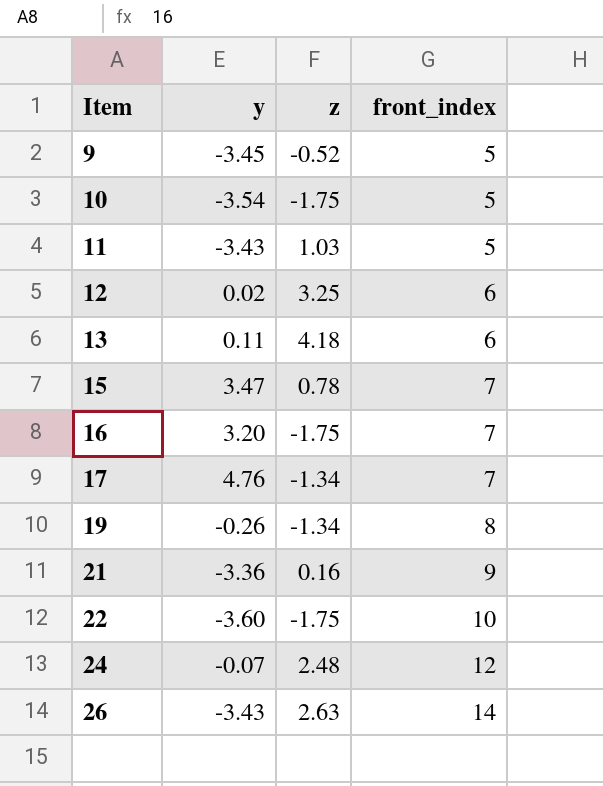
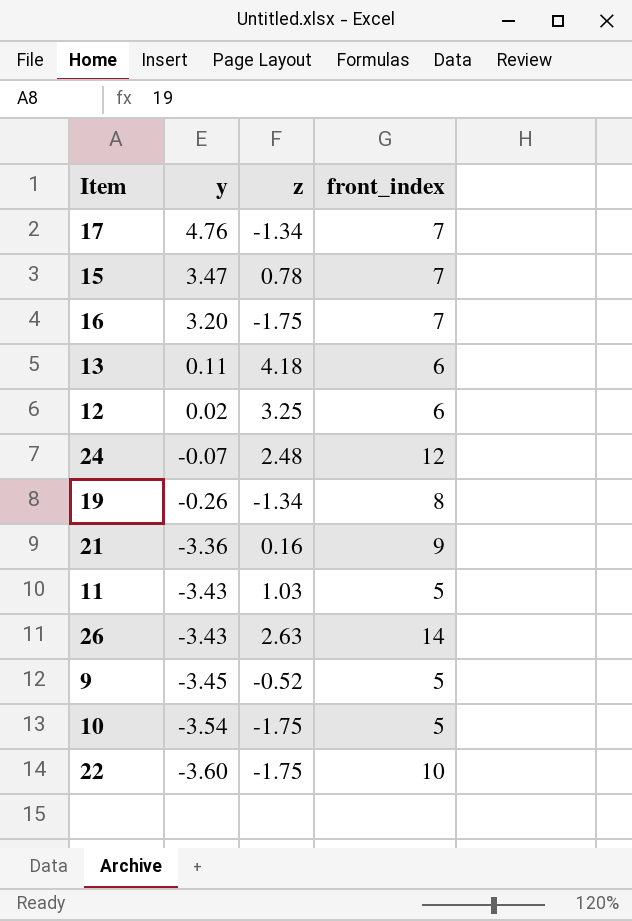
row order: Item ascending -> y descending

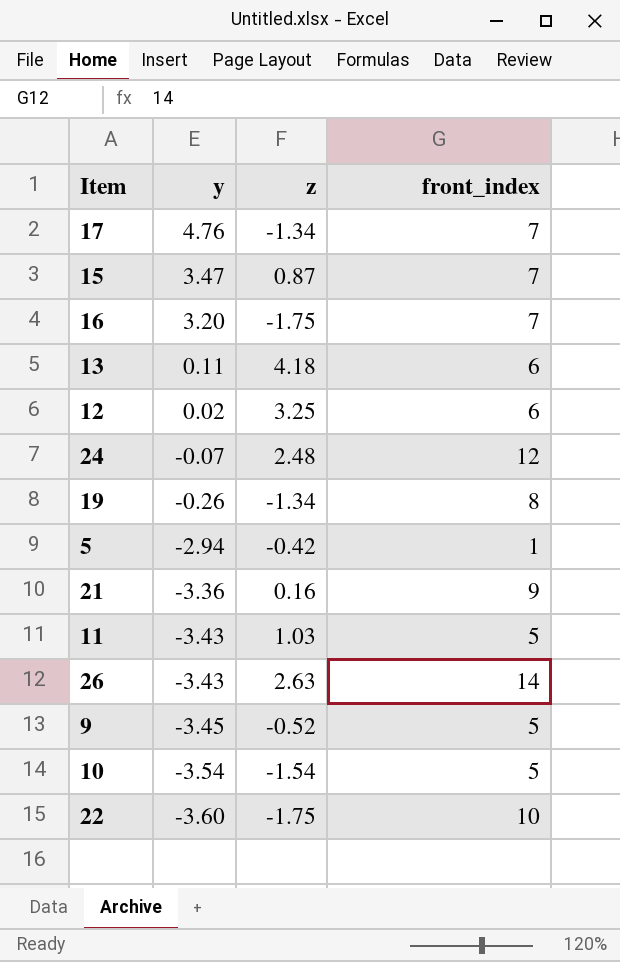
15 | z: 0.78 -> 0.87
row 5: none -> -2.94 | -0.42 | 1
10 | z: -1.75 -> -1.54

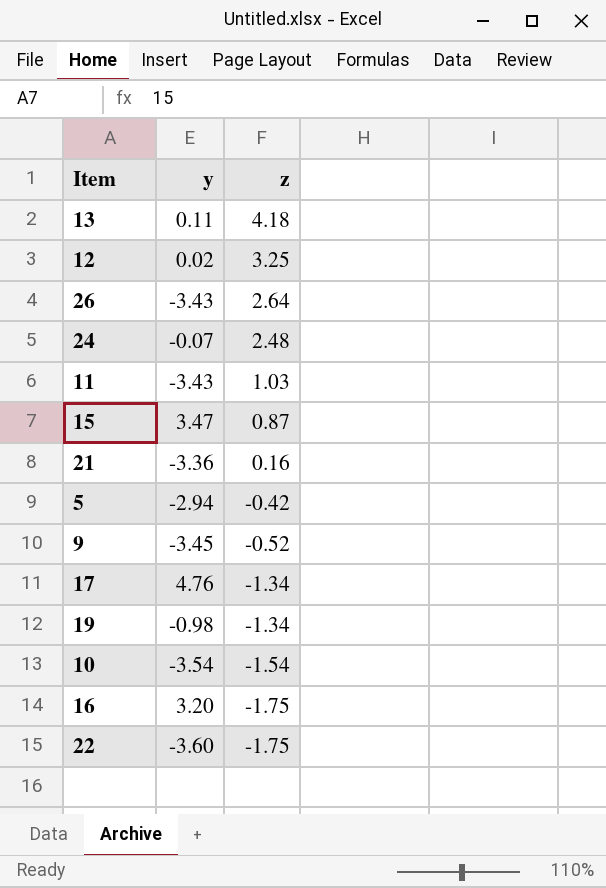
row order: y descending -> z descending
column front_index | position: 4 -> none
26 | z: 2.63 -> 2.64
19 | y: -0.26 -> -0.98

